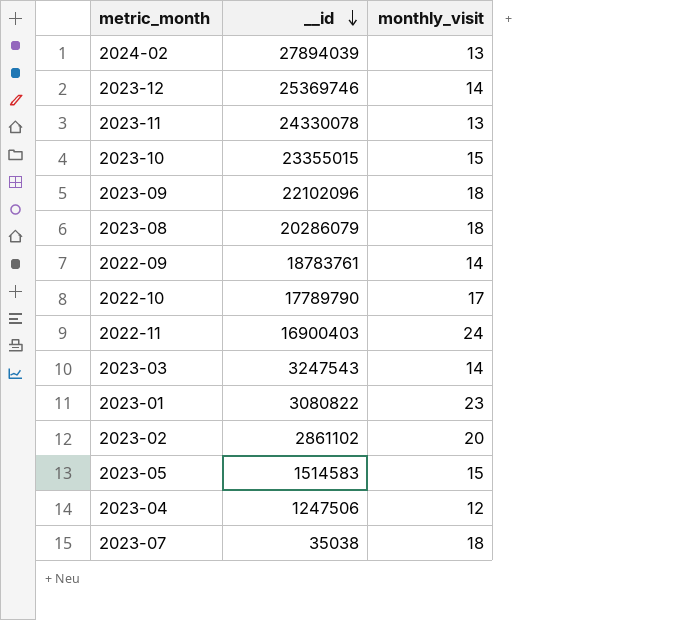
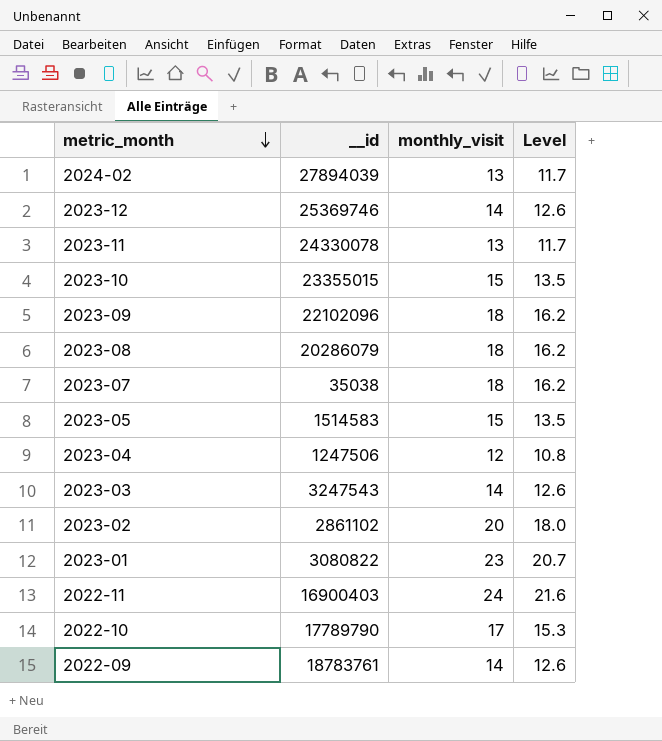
row order: __id descending -> metric_month descending
column Level | formula: none -> [monthly_visit] * 0.9

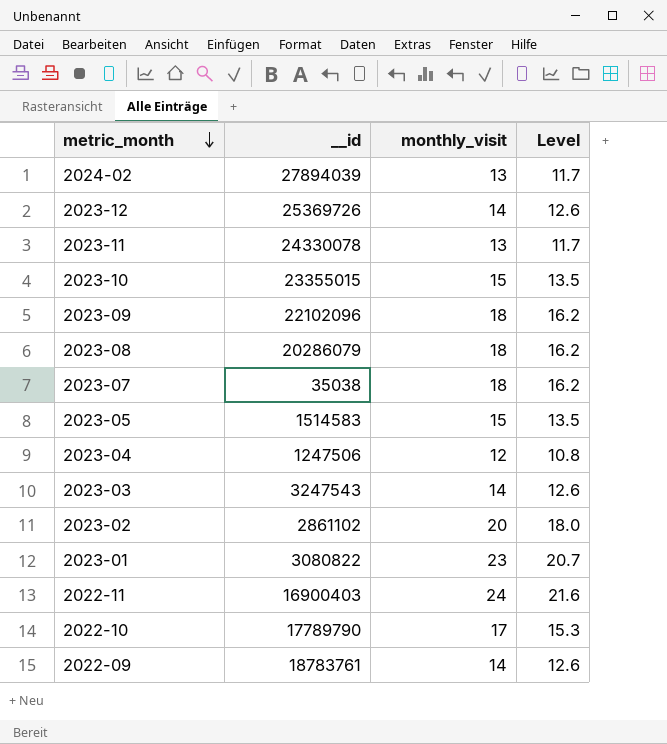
2023-12 | __id: 25369746 -> 25369726

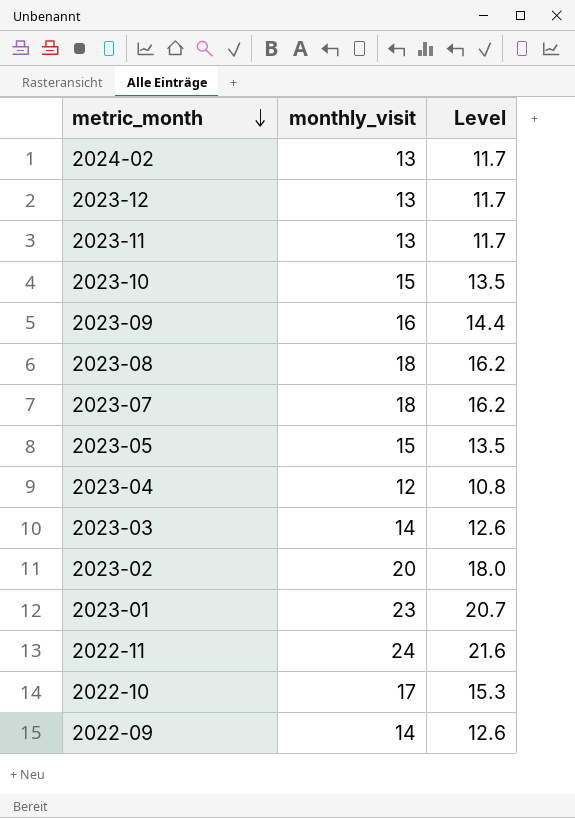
column __id | position: 2 -> none
2023-12 | monthly_visit: 14 -> 13
2023-12 | Level: 12.6 -> 11.7
2023-09 | monthly_visit: 18 -> 16
2023-09 | Level: 16.2 -> 14.4

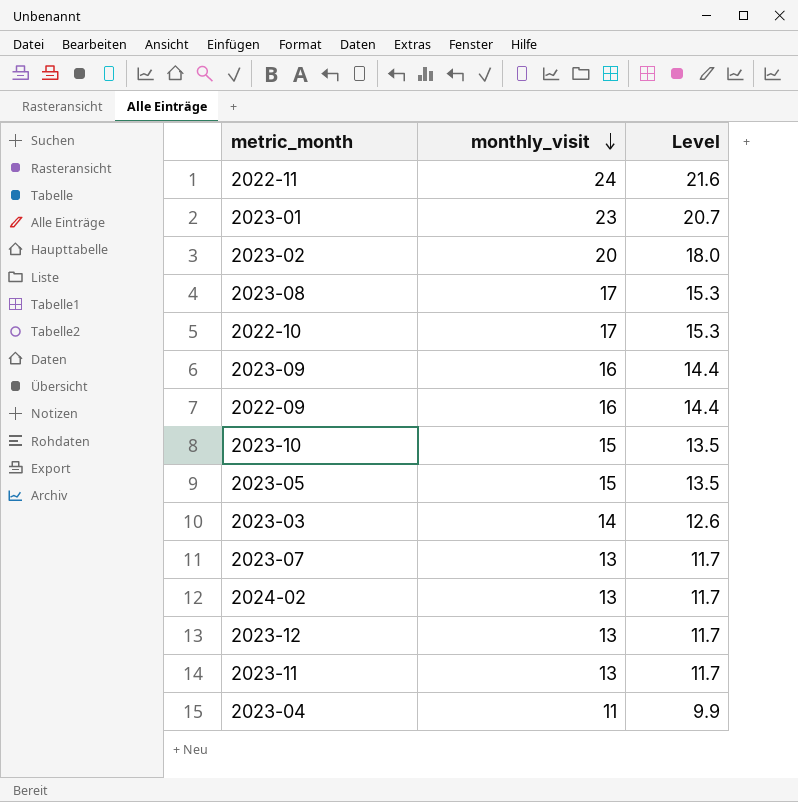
row order: metric_month descending -> monthly_visit descending
2023-08 | monthly_visit: 18 -> 17
2023-08 | Level: 16.2 -> 15.3
2022-09 | monthly_visit: 14 -> 16
2022-09 | Level: 12.6 -> 14.4
2023-07 | monthly_visit: 18 -> 13
2023-07 | Level: 16.2 -> 11.7
2023-04 | monthly_visit: 12 -> 11
2023-04 | Level: 10.8 -> 9.9

